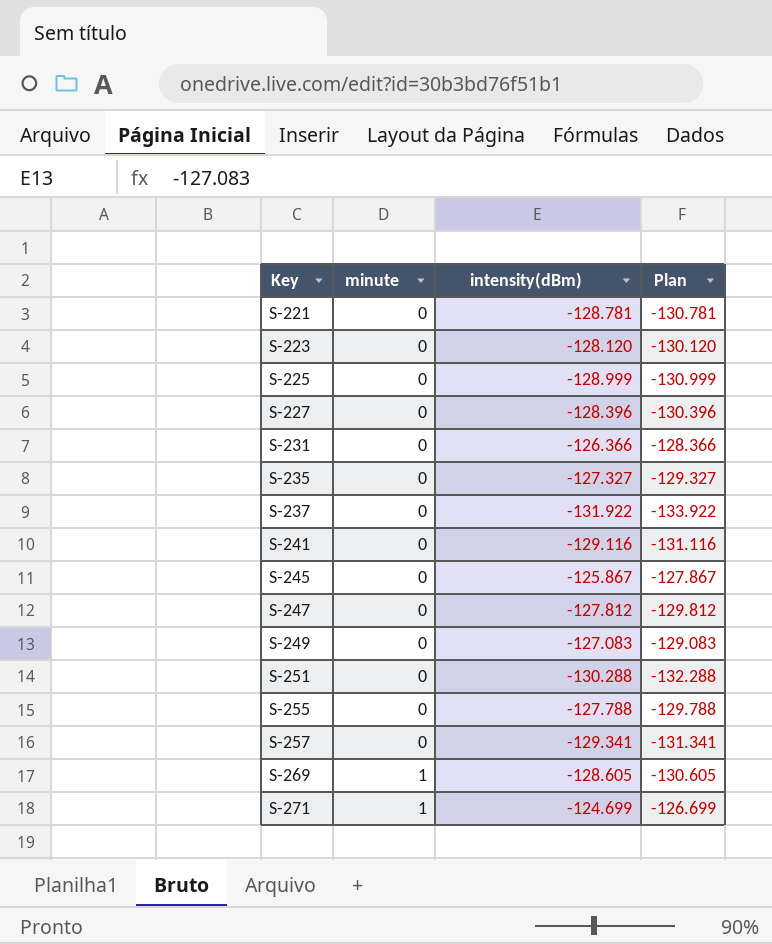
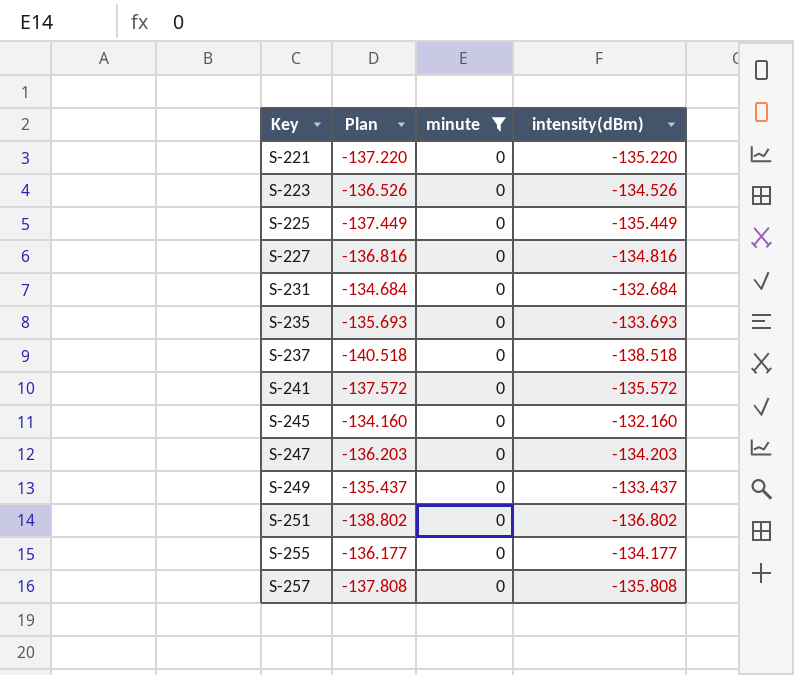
filter: none -> minute = 0
column Plan | position: 4 -> 2
S-221 | Plan: -130.781 -> -137.220
S-221 | intensity(dBm): -128.781 -> -135.220
S-223 | Plan: -130.120 -> -136.526
S-223 | intensity(dBm): -128.120 -> -134.526
S-225 | Plan: -130.999 -> -137.449
S-225 | intensity(dBm): -128.999 -> -135.449
S-227 | Plan: -130.396 -> -136.816
S-227 | intensity(dBm): -128.396 -> -134.816
S-231 | Plan: -128.366 -> -134.684
S-231 | intensity(dBm): -126.366 -> -132.684
S-235 | Plan: -129.327 -> -135.693
S-235 | intensity(dBm): -127.327 -> -133.693
S-237 | Plan: -133.922 -> -140.518
S-237 | intensity(dBm): -131.922 -> -138.518
S-241 | Plan: -131.116 -> -137.572
S-241 | intensity(dBm): -129.116 -> -135.572
S-245 | Plan: -127.867 -> -134.160
S-245 | intensity(dBm): -125.867 -> -132.160
S-247 | Plan: -129.812 -> -136.203
S-247 | intensity(dBm): -127.812 -> -134.203
S-249 | Plan: -129.083 -> -135.437
S-249 | intensity(dBm): -127.083 -> -133.437
S-251 | Plan: -132.288 -> -138.802
S-251 | intensity(dBm): -130.288 -> -136.802
S-255 | Plan: -129.788 -> -136.177
S-255 | intensity(dBm): -127.788 -> -134.177
S-257 | Plan: -131.341 -> -137.808
S-257 | intensity(dBm): -129.341 -> -135.808

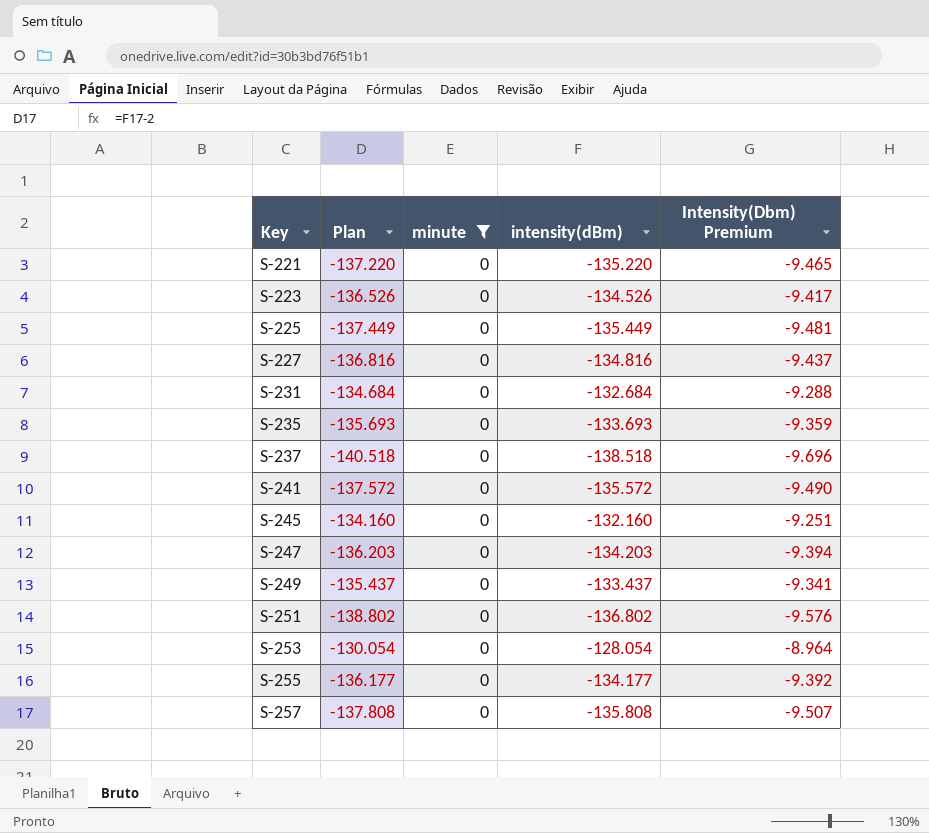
column Intensity(Dbm) Premium | formula: none -> [intensity(dBm)] * 0.07
row S-253: none -> -130.054 | 0 | -128.054 | -8.964

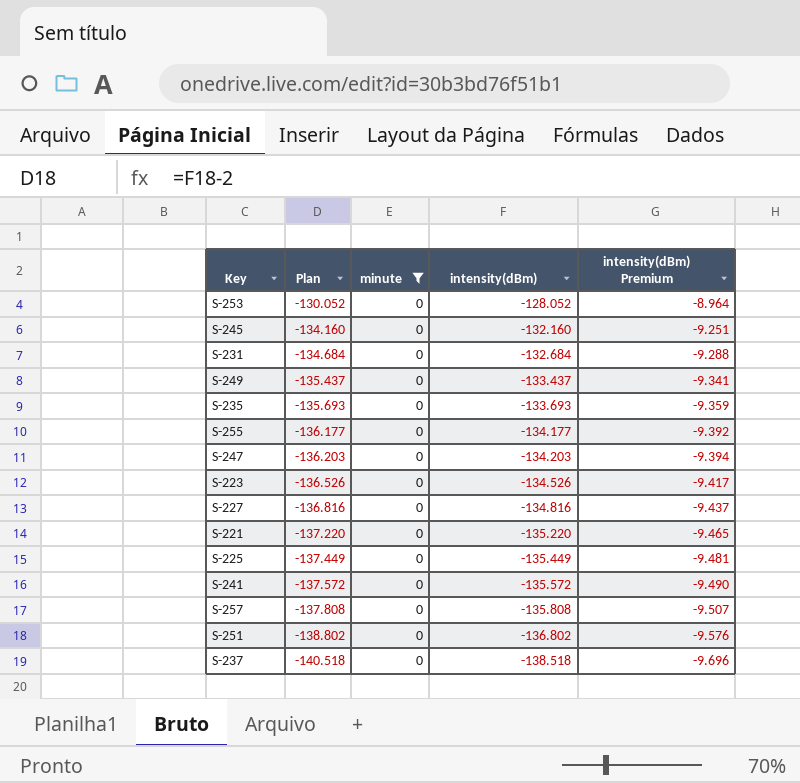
row order: Key ascending -> Plan descending
column name: Intensity(Dbm) Premium -> intensity(dBm) Premium
S-253 | Plan: -130.054 -> -130.052
S-253 | intensity(dBm): -128.054 -> -128.052

